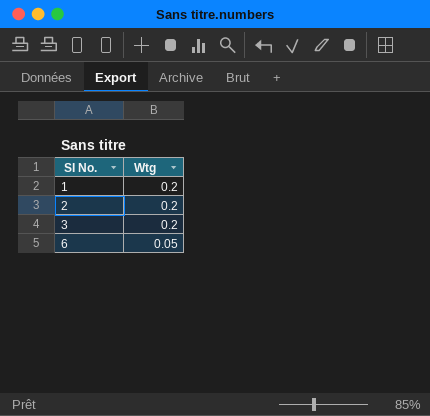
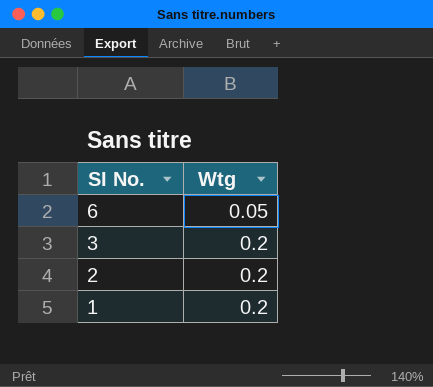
row order: SI No. ascending -> SI No. descending

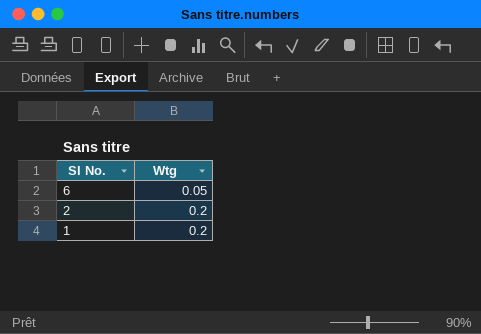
row 3: 0.2 -> none

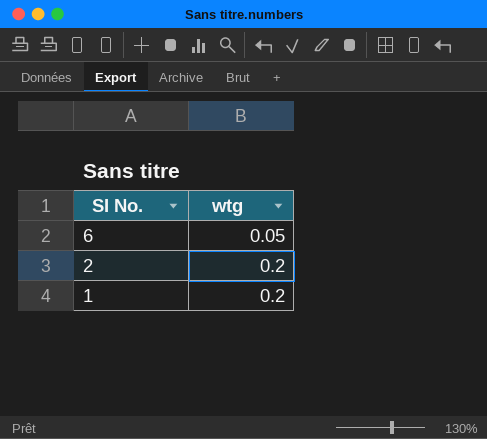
column name: Wtg -> wtg

